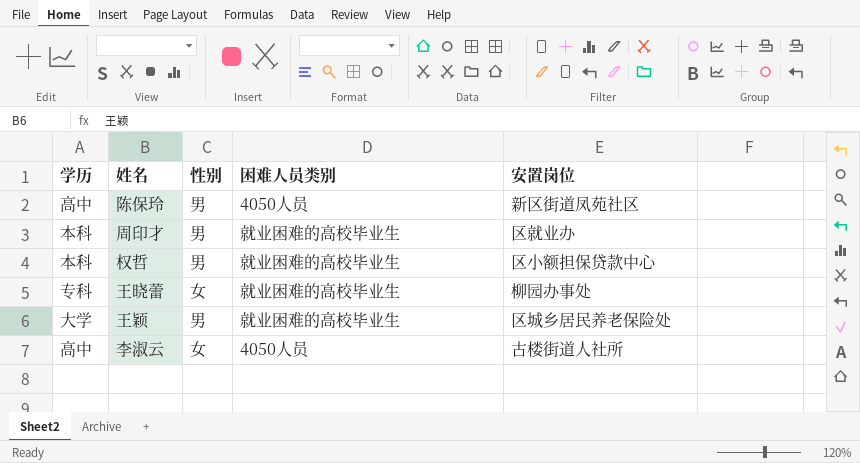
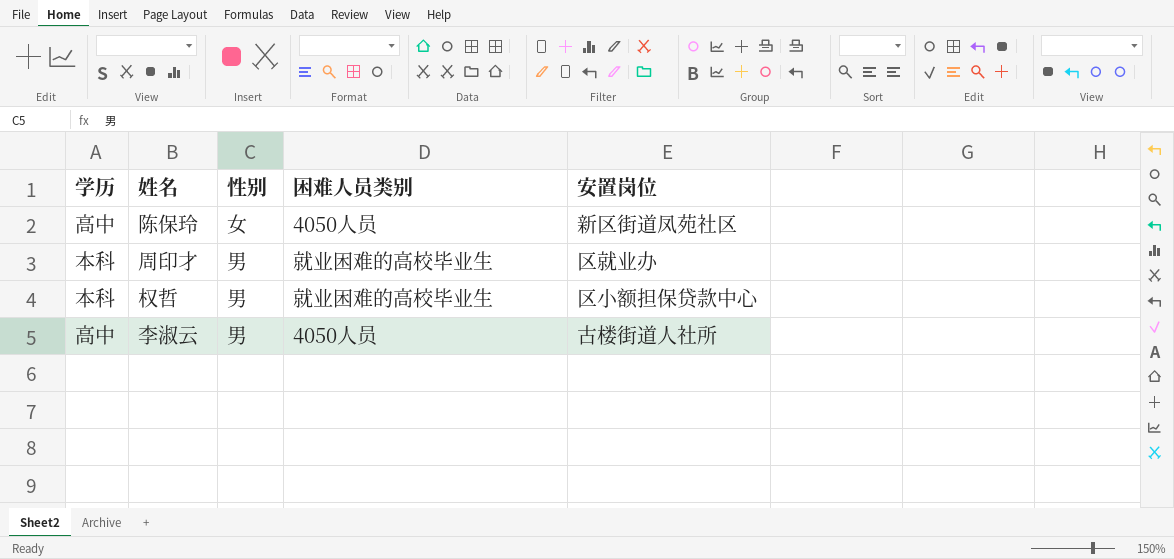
row 王晓蕾: 专科 | 女 | 就业困难的高校毕业生 | 柳园办事处 -> none
row 王颖: 大学 | 男 | 就业困难的高校毕业生 | 区城乡居民养老保险处 -> none
陈保玲 | 性别: 男 -> 女
李淑云 | 性别: 女 -> 男

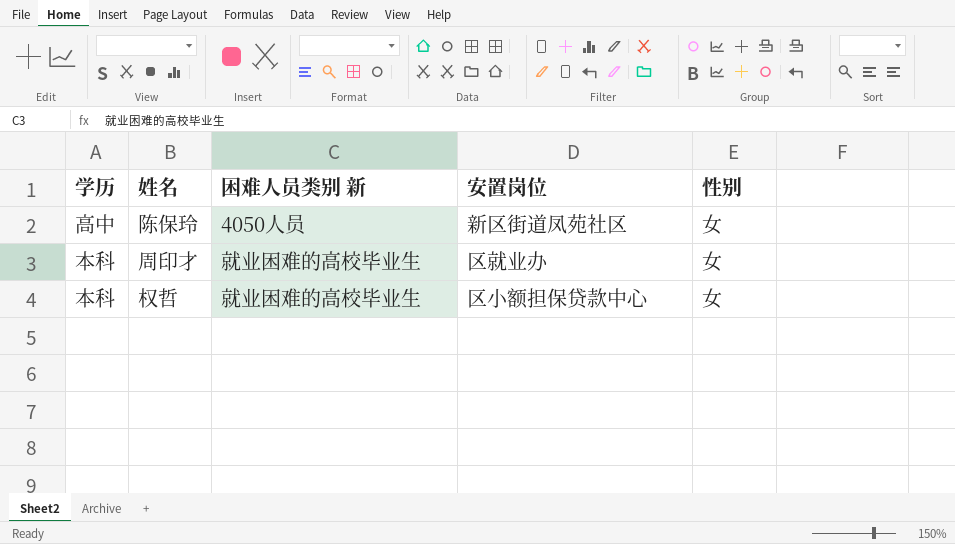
column name: 困难人员类别 -> 困难人员类别 新
column 性别 | position: 3 -> 5
row 李淑云: 高中 | 男 | 4050人员 | 古楼街道人社所 -> none
周印才 | 性别: 男 -> 女
权哲 | 性别: 男 -> 女

